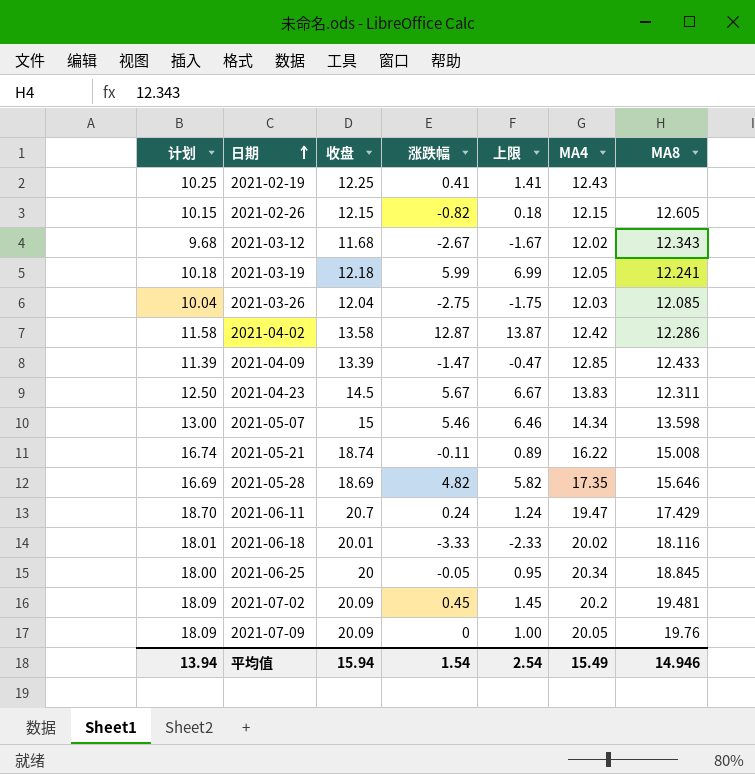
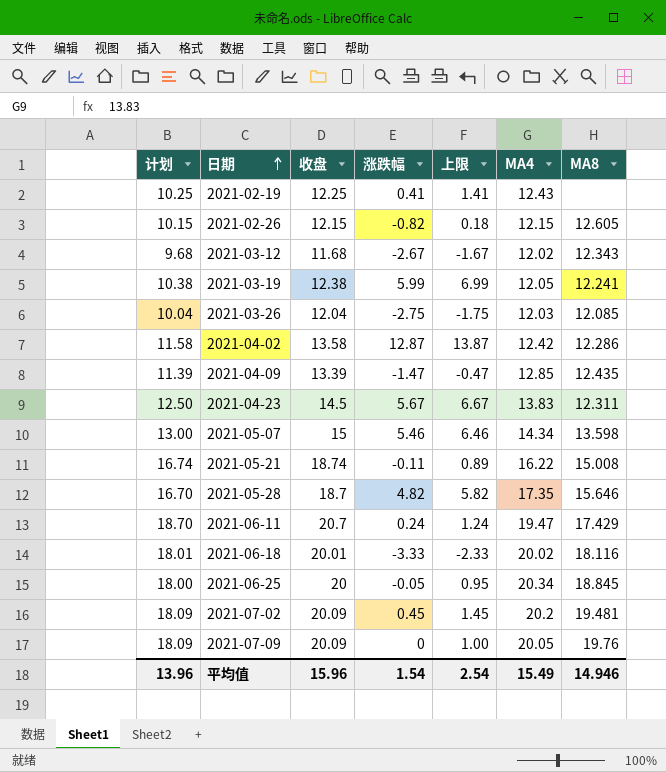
2021-03-19 | 计划: 10.18 -> 10.38
2021-03-19 | 收盘: 12.18 -> 12.38
2021-04-09 | MA8: 12.433 -> 12.435
2021-05-28 | 计划: 16.69 -> 16.70
2021-05-28 | 收盘: 18.69 -> 18.7
平均值 | 计划: 13.94 -> 13.96
平均值 | 收盘: 15.94 -> 15.96

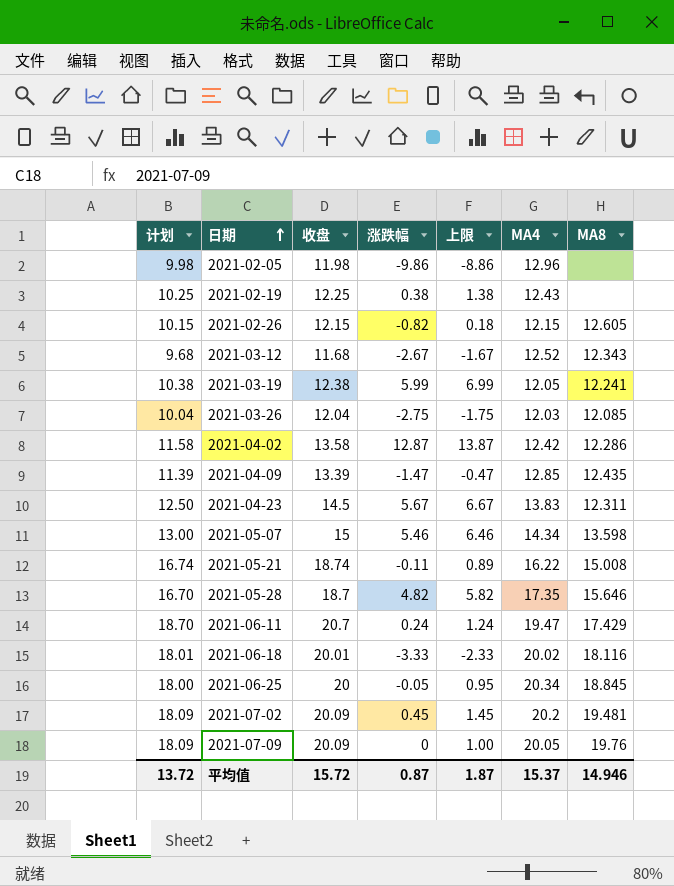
row 2021-02-05: none -> 9.98 | 11.98 | -9.86 | -8.86 | 12.96 | none
2021-02-19 | 涨跌幅: 0.41 -> 0.38
2021-02-19 | 上限: 1.41 -> 1.38
2021-03-12 | MA4: 12.02 -> 12.52
平均值 | 计划: 13.96 -> 13.72
平均值 | 收盘: 15.96 -> 15.72
平均值 | 涨跌幅: 1.54 -> 0.87
平均值 | 上限: 2.54 -> 1.87
平均值 | MA4: 15.49 -> 15.37

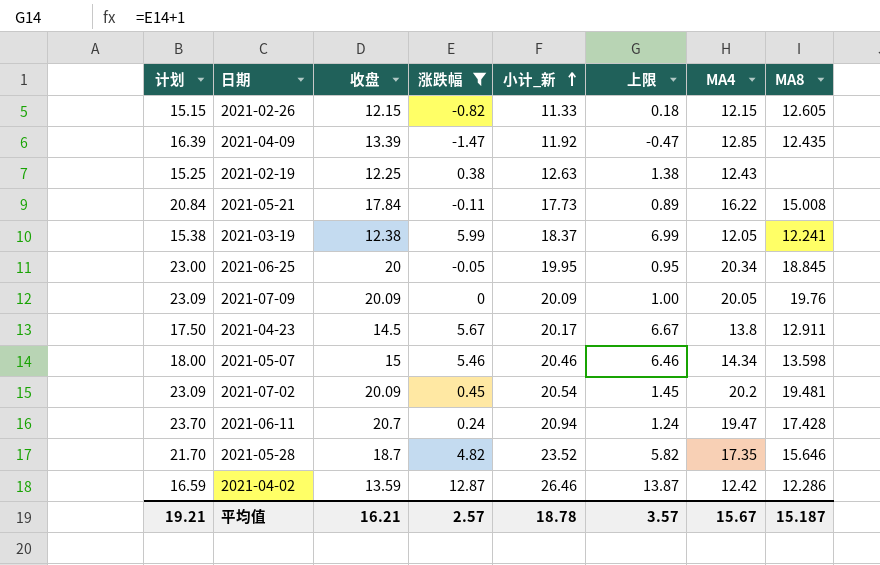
filter: none -> 涨跌幅 >= -1.47
row order: 日期 ascending -> 小计_新 ascending
column 计划 | formula: [收盘] - 2 -> [收盘] + 3
column 小计_新 | formula: none -> [收盘] + [涨跌幅]
2021-05-21 | 收盘: 18.74 -> 17.84
2021-04-23 | MA4: 13.83 -> 13.8
2021-04-23 | MA8: 12.311 -> 12.911
2021-06-11 | MA8: 17.429 -> 17.428
2021-04-02 | 收盘: 13.58 -> 13.59
平均值 | 计划: 13.72 -> 19.21
平均值 | 收盘: 15.72 -> 16.21
平均值 | 涨跌幅: 0.87 -> 2.57
平均值 | 上限: 1.87 -> 3.57
平均值 | MA4: 15.37 -> 15.67
平均值 | MA8: 14.946 -> 15.187

